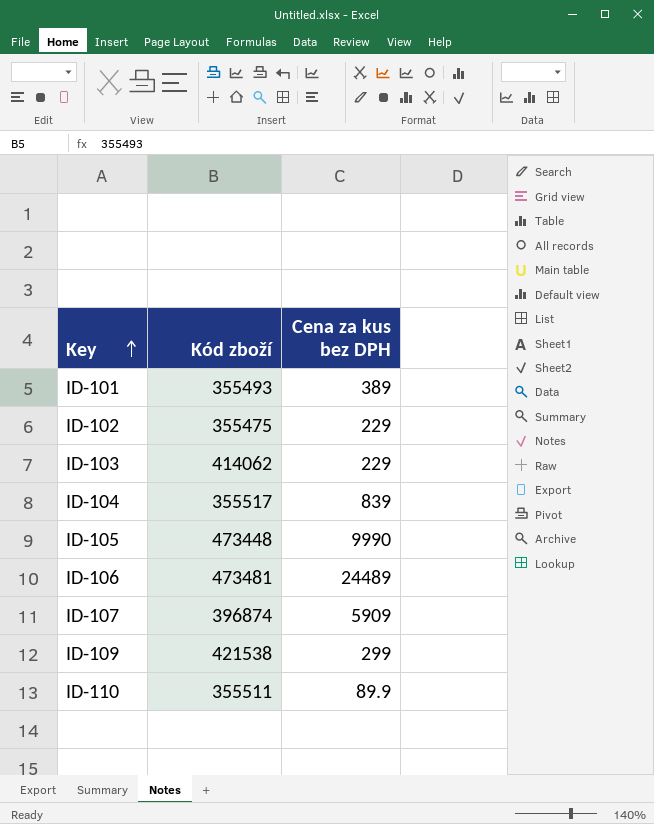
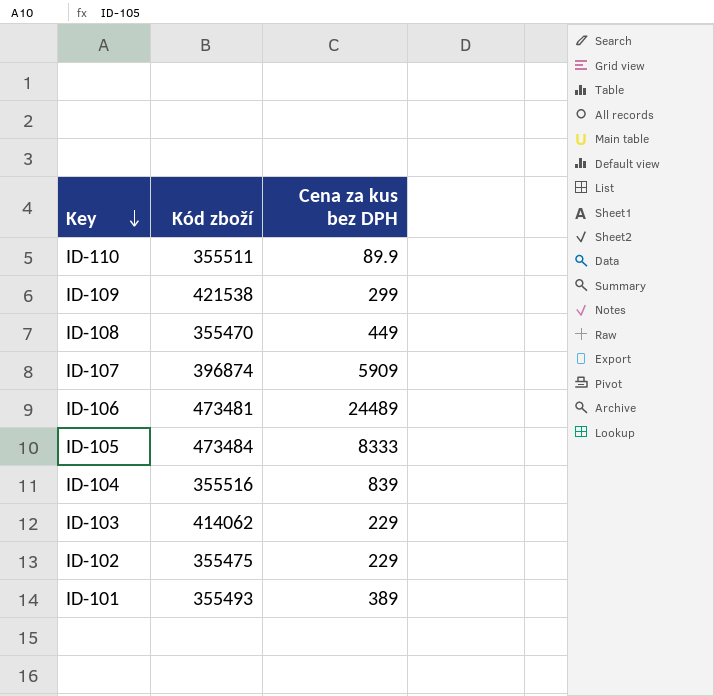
row order: Key ascending -> Key descending
row ID-108: none -> 355470 | 449
ID-105 | Kód zboží: 473448 -> 473484
ID-105 | Cena za kus bez DPH: 9990 -> 8333
ID-104 | Kód zboží: 355517 -> 355516

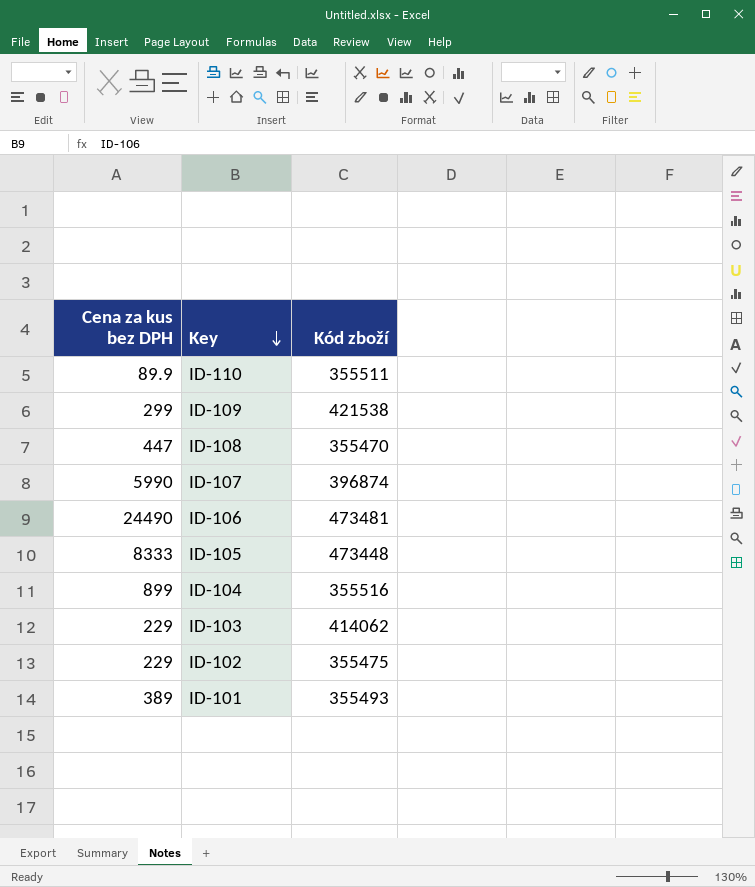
column Cena za kus bez DPH | position: 3 -> 1
ID-108 | Cena za kus bez DPH: 449 -> 447
ID-107 | Cena za kus bez DPH: 5909 -> 5990
ID-106 | Cena za kus bez DPH: 24489 -> 24490
ID-105 | Kód zboží: 473484 -> 473448
ID-104 | Cena za kus bez DPH: 839 -> 899

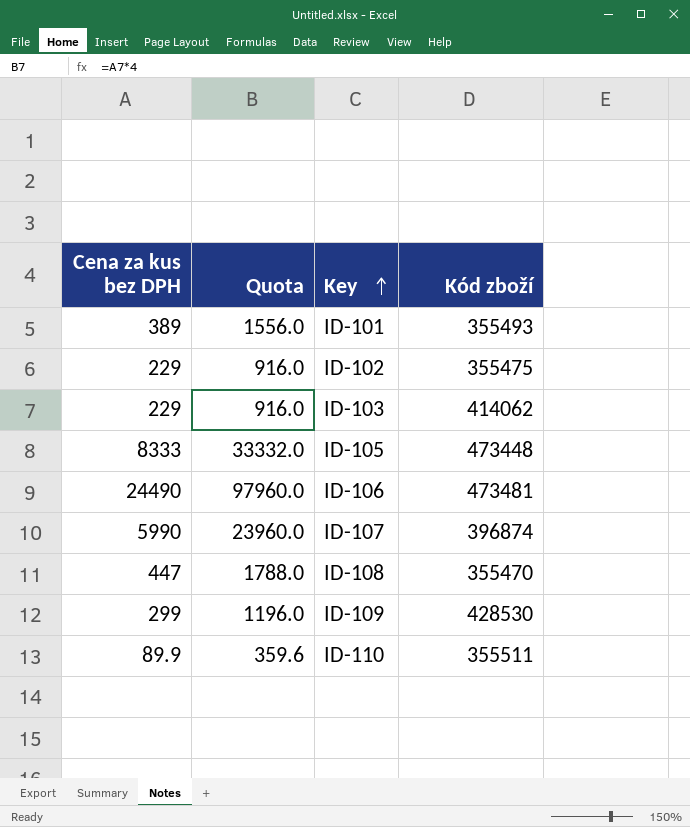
row order: Key descending -> Key ascending
column Quota | formula: none -> [Cena za kus bez DPH] * 4
row ID-104: 899 | 355516 -> none
ID-109 | Kód zboží: 421538 -> 428530

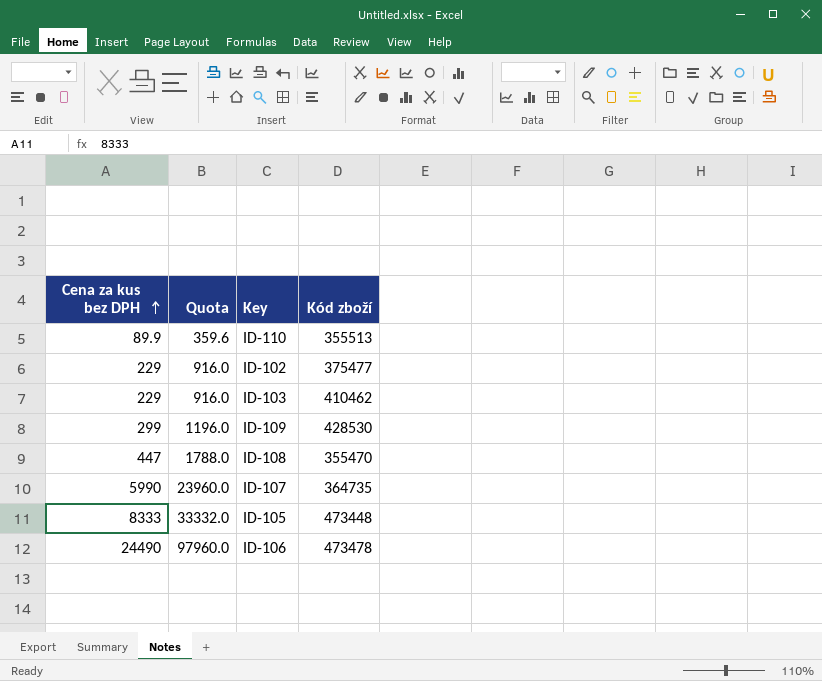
row order: Key ascending -> Cena za kus bez DPH ascending
row ID-101: 389 | 1556.0 | 355493 -> none
ID-110 | Kód zboží: 355511 -> 355513
ID-102 | Kód zboží: 355475 -> 375477
ID-103 | Kód zboží: 414062 -> 410462
ID-107 | Kód zboží: 396874 -> 364735
ID-106 | Kód zboží: 473481 -> 473478

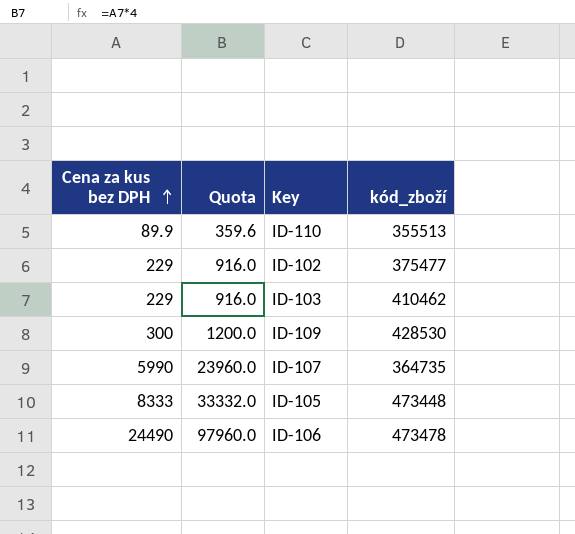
column name: Kód zboží -> kód_zboží
row ID-108: 447 | 1788.0 | 355470 -> none
ID-109 | Cena za kus bez DPH: 299 -> 300
ID-109 | Quota: 1196.0 -> 1200.0

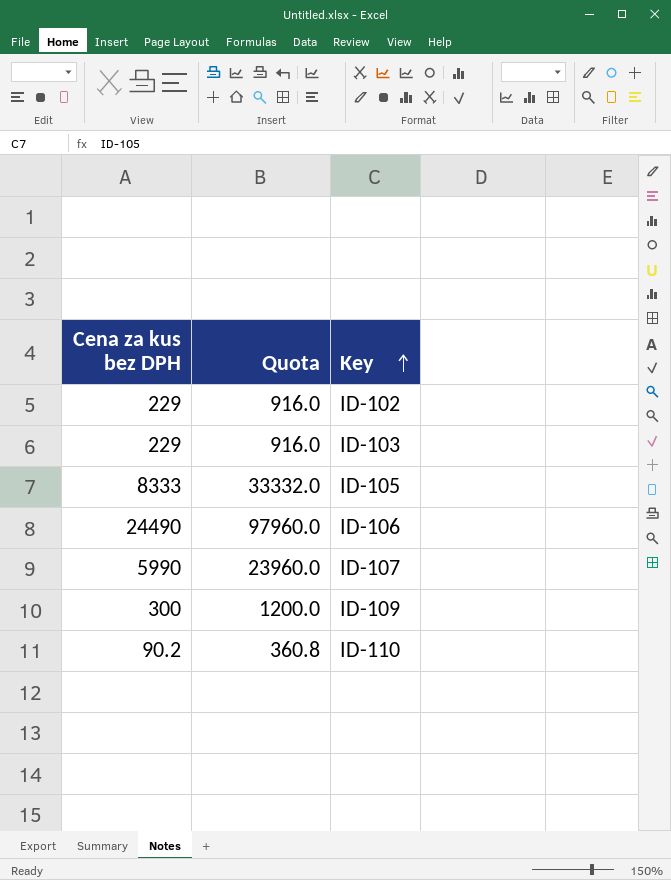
row order: Cena za kus bez DPH ascending -> Key ascending
column kód_zboží | position: 4 -> none
ID-110 | Cena za kus bez DPH: 89.9 -> 90.2
ID-110 | Quota: 359.6 -> 360.8

